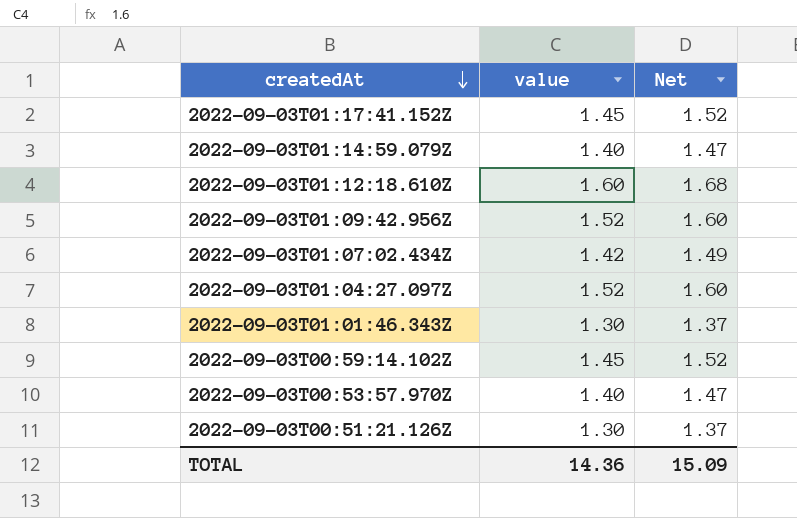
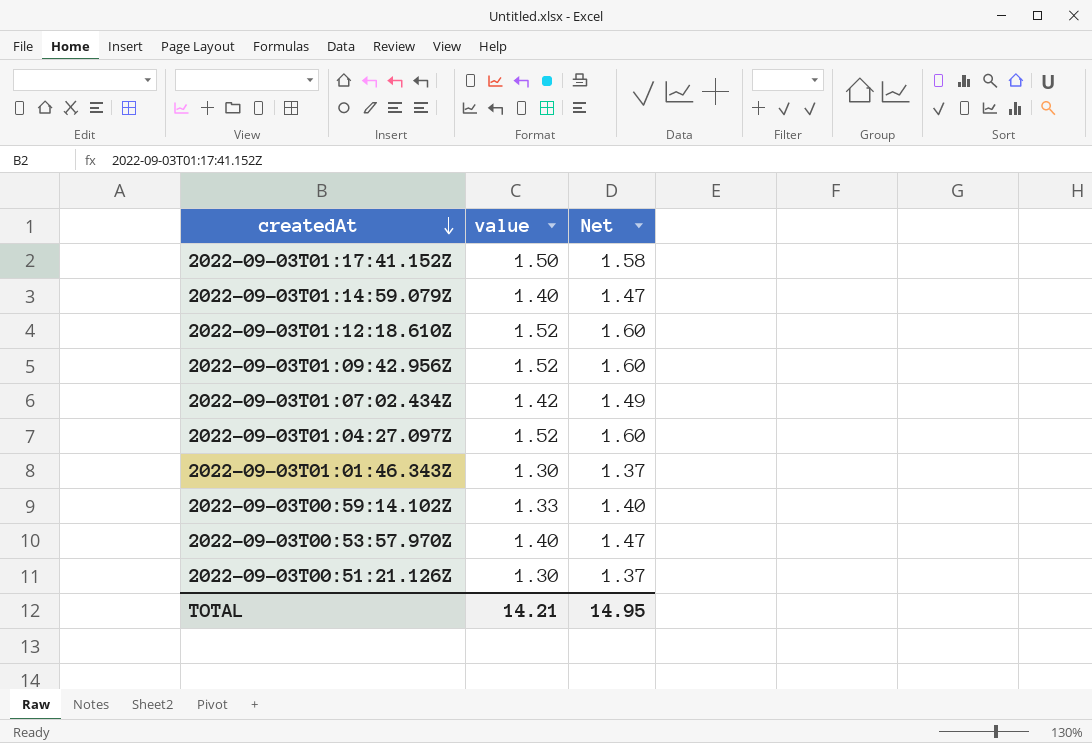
2022-09-03T01:17:41.152Z | value: 1.45 -> 1.50
2022-09-03T01:17:41.152Z | Net: 1.52 -> 1.58
2022-09-03T01:12:18.610Z | value: 1.60 -> 1.52
2022-09-03T01:12:18.610Z | Net: 1.68 -> 1.60
2022-09-03T00:59:14.102Z | value: 1.45 -> 1.33
2022-09-03T00:59:14.102Z | Net: 1.52 -> 1.40
TOTAL | value: 14.36 -> 14.21
TOTAL | Net: 15.09 -> 14.95

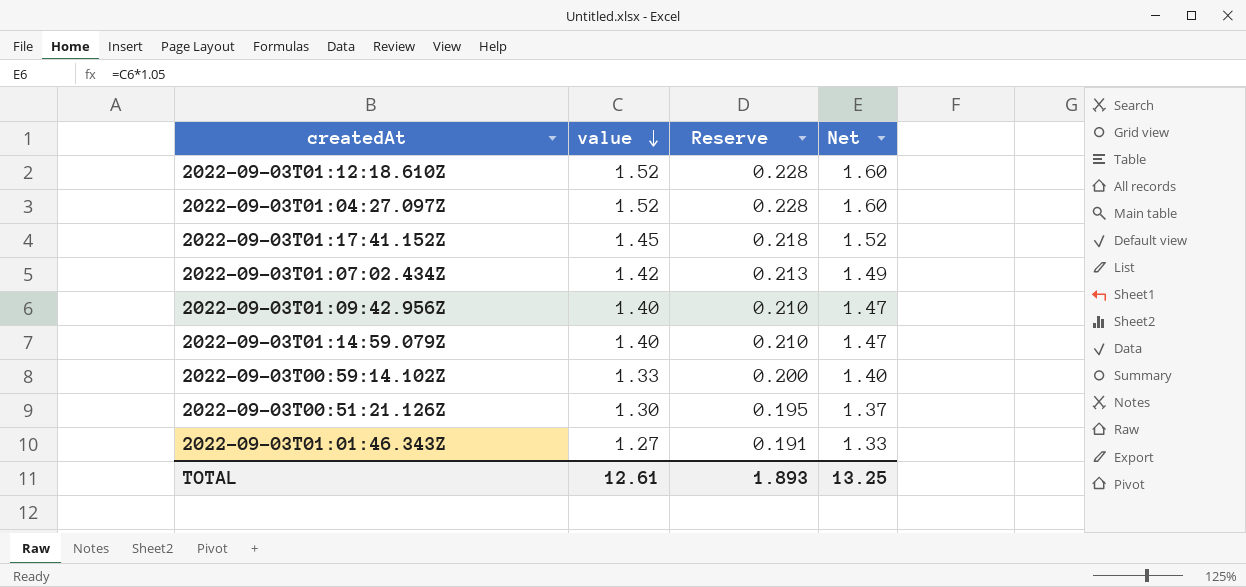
row order: createdAt descending -> value descending
column Reserve | formula: none -> [value] * 0.15
row 2022-09-03T00:53:57.970Z: 1.40 | 1.47 -> none
2022-09-03T01:17:41.152Z | value: 1.50 -> 1.45
2022-09-03T01:17:41.152Z | Net: 1.58 -> 1.52
2022-09-03T01:09:42.956Z | value: 1.52 -> 1.40
2022-09-03T01:09:42.956Z | Net: 1.60 -> 1.47
2022-09-03T01:01:46.343Z | value: 1.30 -> 1.27
2022-09-03T01:01:46.343Z | Net: 1.37 -> 1.33
TOTAL | value: 14.21 -> 12.61
TOTAL | Net: 14.95 -> 13.25

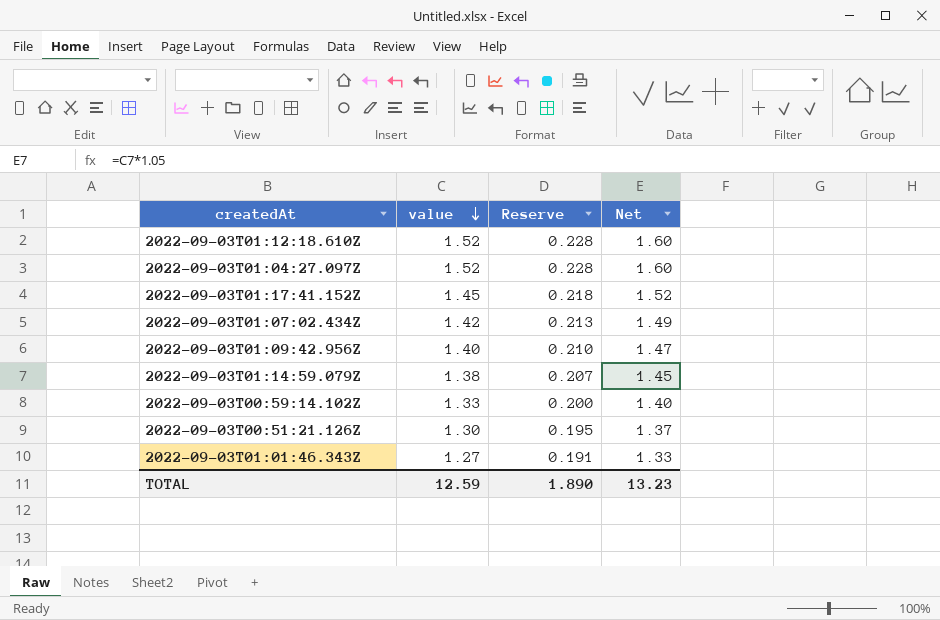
2022-09-03T01:14:59.079Z | value: 1.40 -> 1.38
2022-09-03T01:14:59.079Z | Reserve: 0.210 -> 0.207
2022-09-03T01:14:59.079Z | Net: 1.47 -> 1.45
TOTAL | value: 12.61 -> 12.59
TOTAL | Reserve: 1.893 -> 1.890
TOTAL | Net: 13.25 -> 13.23

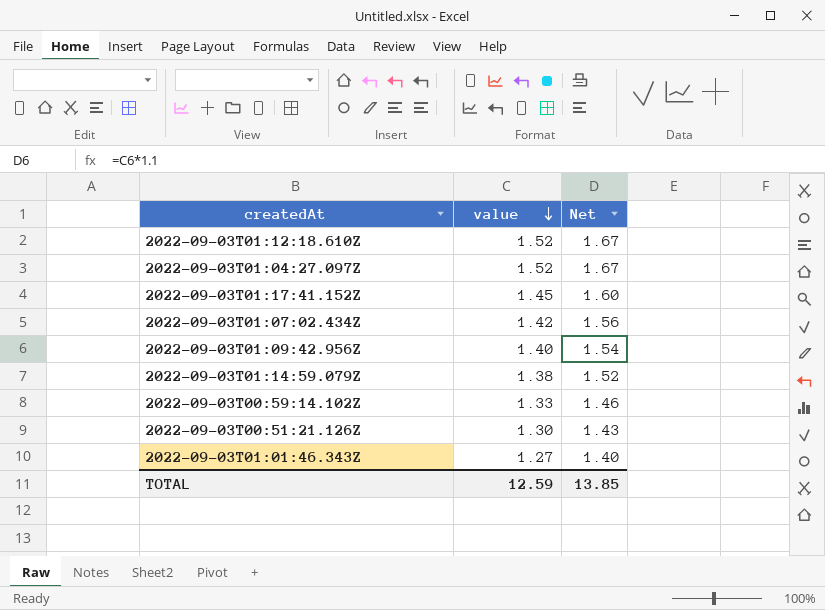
column Reserve | formula: [value] * 0.15 -> none
column Net | formula: [value] * 1.05 -> [value] * 1.1
TOTAL | Net: 13.23 -> 13.85

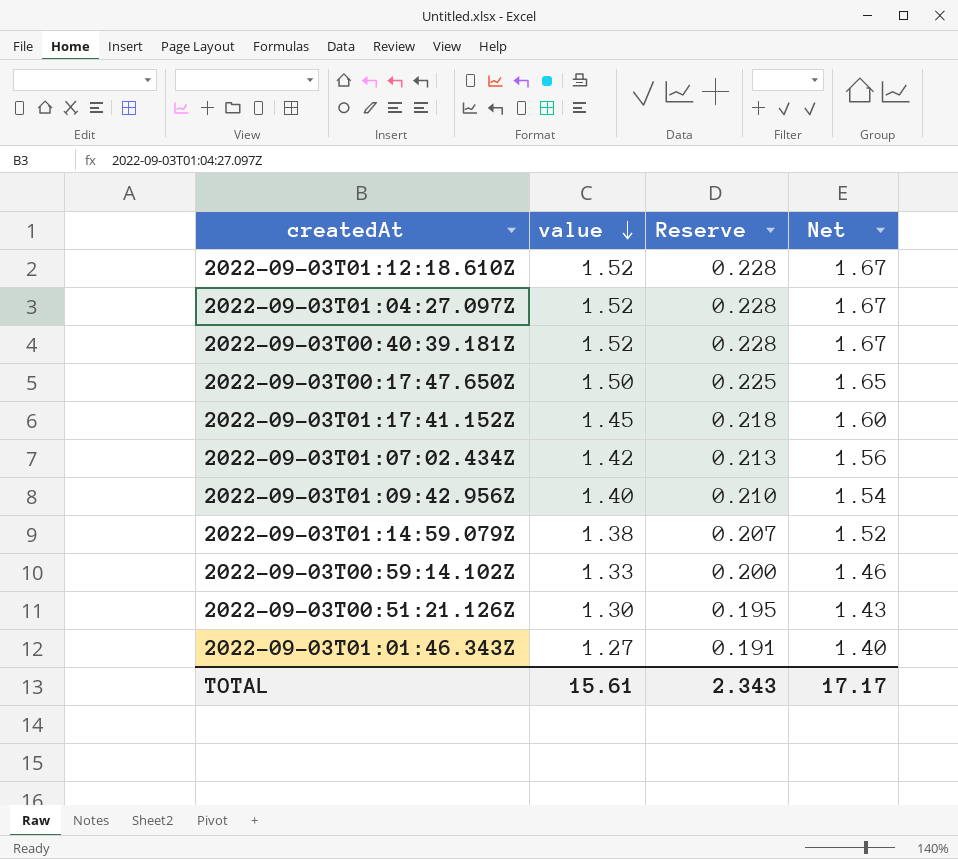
column Reserve | formula: none -> [value] * 0.15
row 2022-09-03T00:40:39.181Z: none -> 1.52 | 0.228 | 1.67
row 2022-09-03T00:17:47.650Z: none -> 1.50 | 0.225 | 1.65
TOTAL | value: 12.59 -> 15.61
TOTAL | Net: 13.85 -> 17.17

